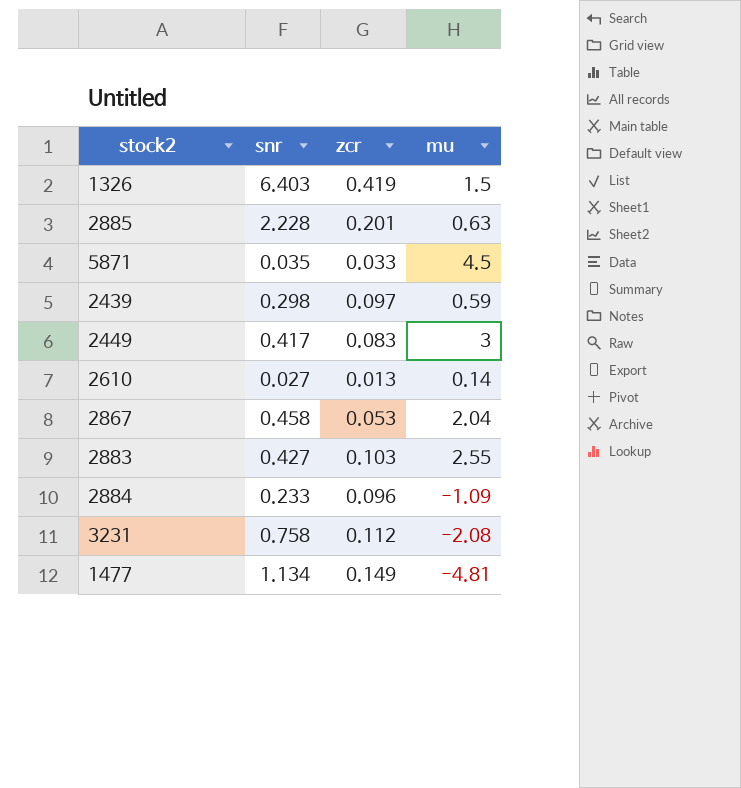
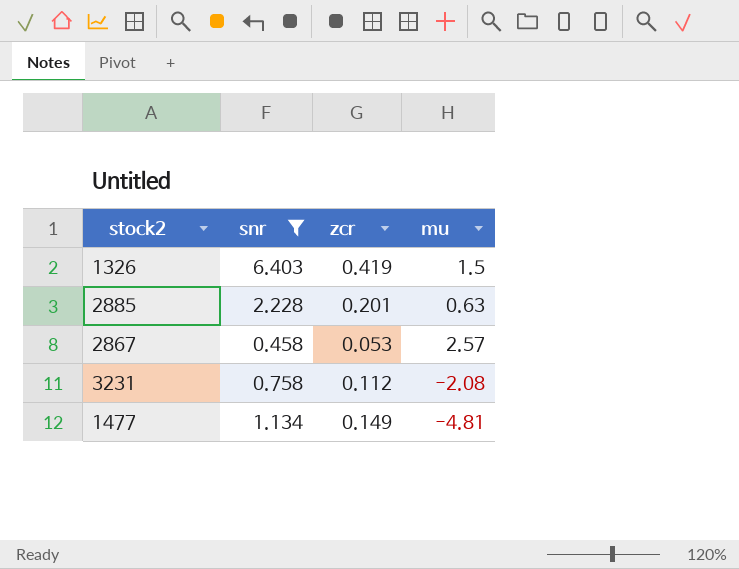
filter: none -> snr >= 0.458
2867 | mu: 2.04 -> 2.57

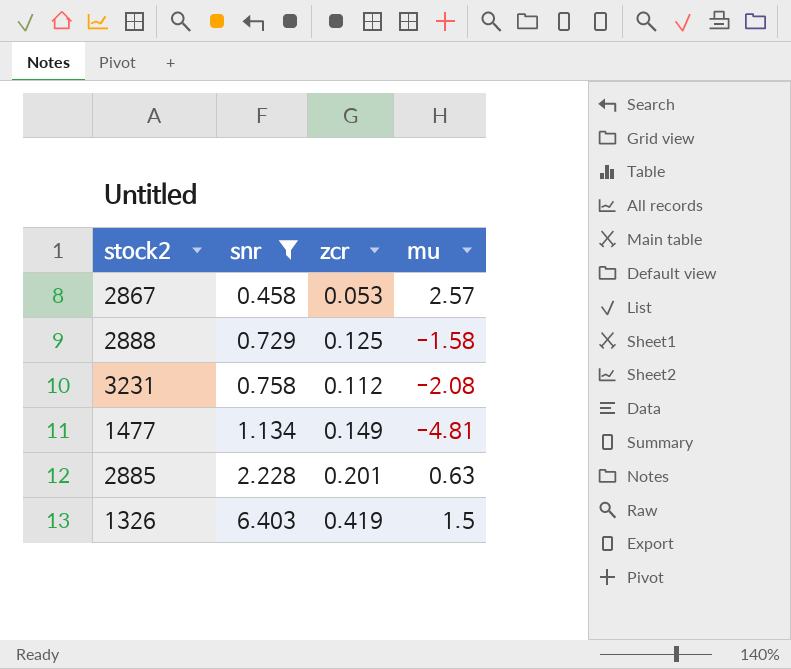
row order: none -> snr ascending
row 2888: none -> 0.729 | 0.125 | -1.58

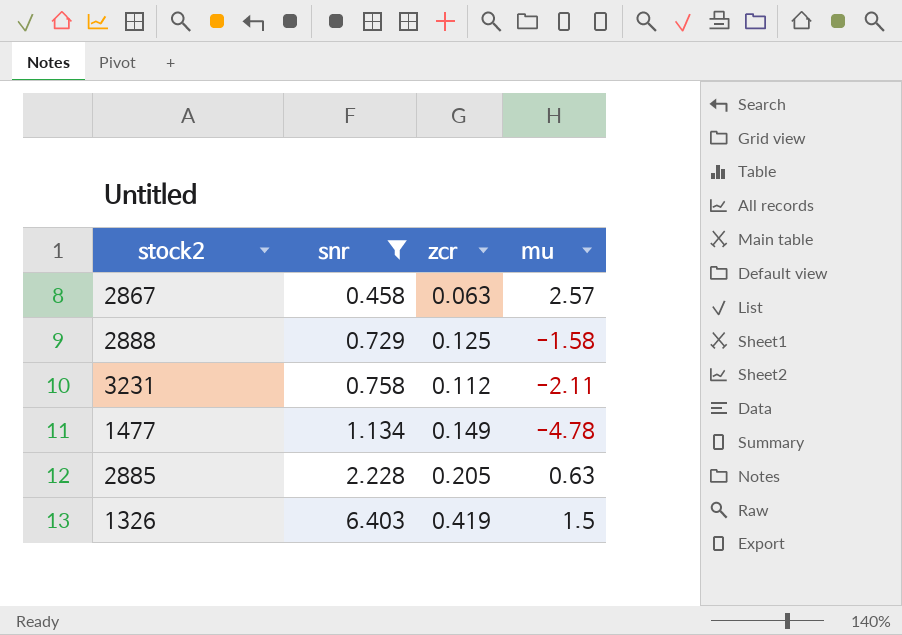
2867 | zcr: 0.053 -> 0.063
3231 | mu: -2.08 -> -2.11
1477 | mu: -4.81 -> -4.78
2885 | zcr: 0.201 -> 0.205

